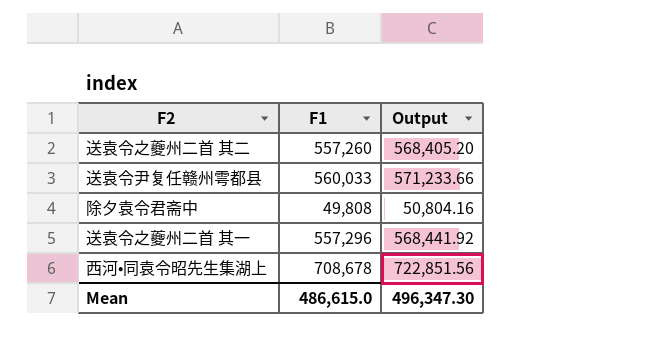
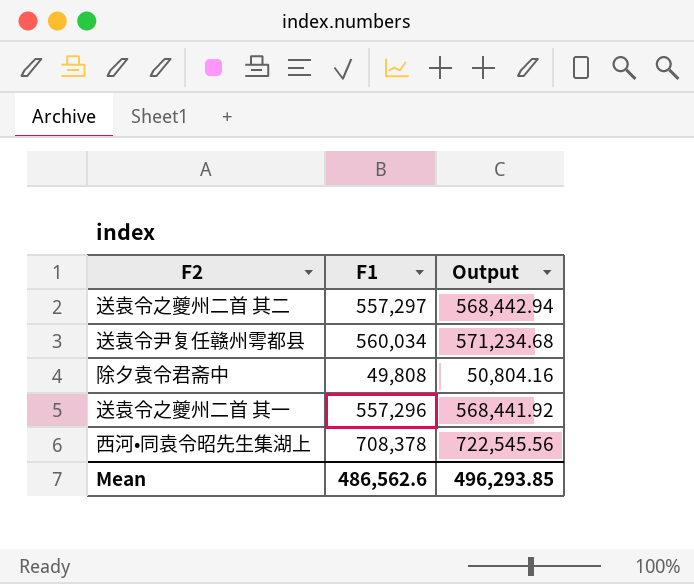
送袁令之夔州二首 其二 | F1: 557,260 -> 557,297
送袁令之夔州二首 其二 | Output: 568,405.20 -> 568,442.94
送袁令尹复任赣州雩都县 | F1: 560,033 -> 560,034
送袁令尹复任赣州雩都县 | Output: 571,233.66 -> 571,234.68
西河•同袁令昭先生集湖上 | F1: 708,678 -> 708,378
西河•同袁令昭先生集湖上 | Output: 722,851.56 -> 722,545.56
Mean | F1: 486,615.0 -> 486,562.6
Mean | Output: 496,347.30 -> 496,293.85

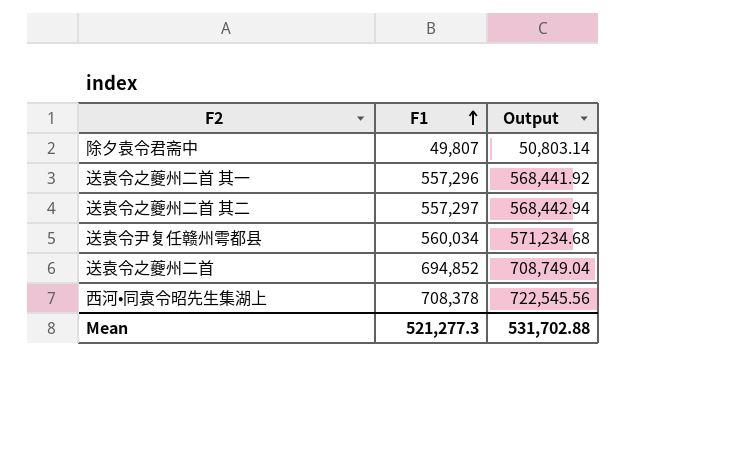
row order: none -> F1 ascending
除夕袁令君斋中 | F1: 49,808 -> 49,807
除夕袁令君斋中 | Output: 50,804.16 -> 50,803.14
row 送袁令之夔州二首: none -> 694,852 | 708,749.04
Mean | F1: 486,562.6 -> 521,277.3
Mean | Output: 496,293.85 -> 531,702.88

